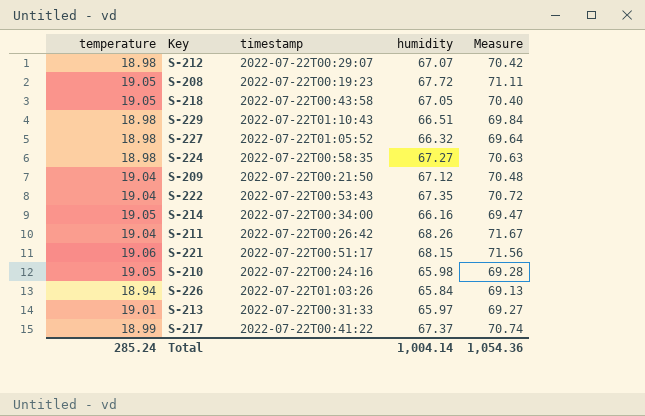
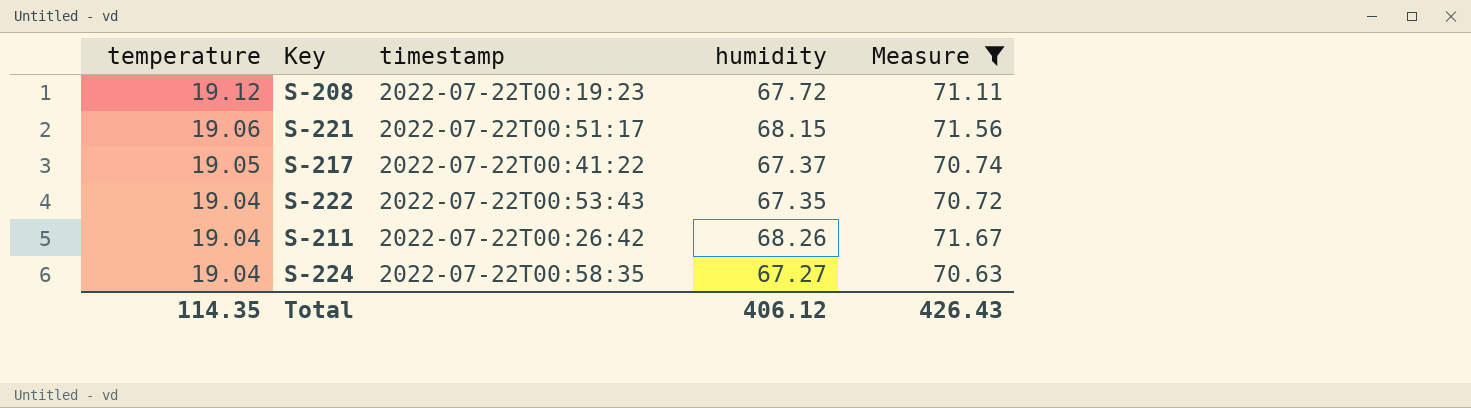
filter: none -> Measure >= 70.63
row order: none -> temperature descending
S-208 | temperature: 19.05 -> 19.12
S-217 | temperature: 18.99 -> 19.05
S-224 | temperature: 18.98 -> 19.04
Total | temperature: 285.24 -> 114.35
Total | humidity: 1,004.14 -> 406.12
Total | Measure: 1,054.36 -> 426.43

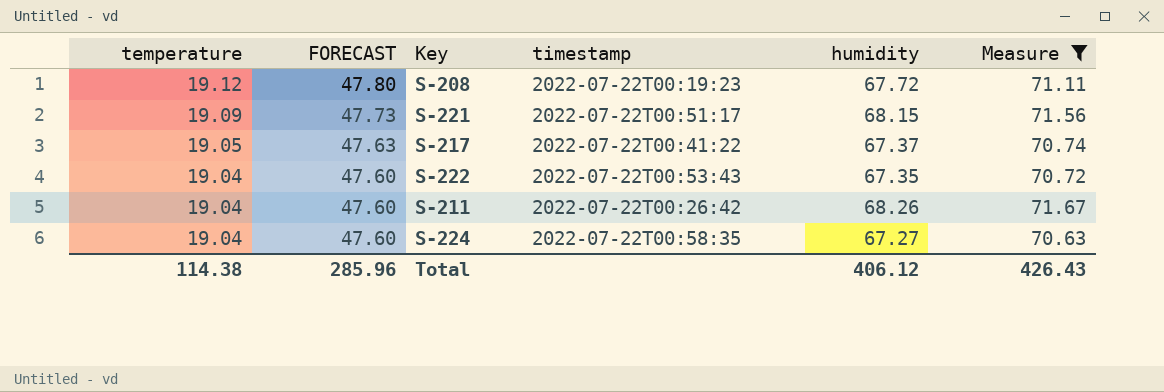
column FORECAST | formula: none -> [temperature] * 2.5
S-221 | temperature: 19.06 -> 19.09
Total | temperature: 114.35 -> 114.38

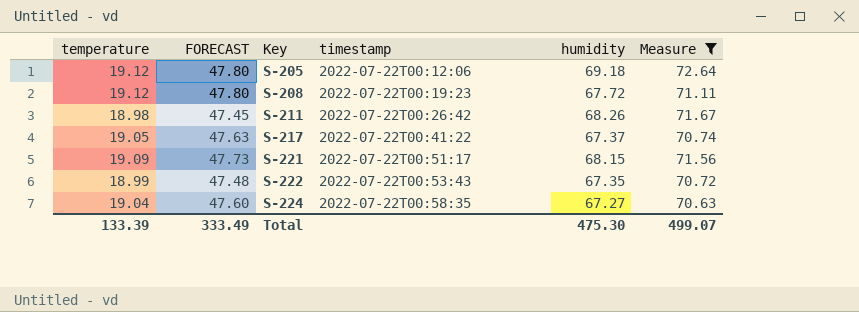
row order: temperature descending -> Key ascending
row S-205: none -> 19.12 | 47.80 | 2022-07-22T00:12:06 | 69.18 | 72.64
S-211 | temperature: 19.04 -> 18.98
S-211 | FORECAST: 47.60 -> 47.45
S-222 | temperature: 19.04 -> 18.99
S-222 | FORECAST: 47.60 -> 47.48
Total | temperature: 114.38 -> 133.39
Total | FORECAST: 285.96 -> 333.49
Total | humidity: 406.12 -> 475.30
Total | Measure: 426.43 -> 499.07

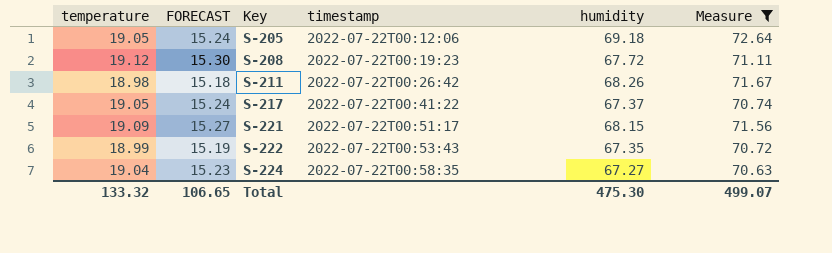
column FORECAST | formula: [temperature] * 2.5 -> [temperature] * 0.8
S-205 | temperature: 19.12 -> 19.05
Total | temperature: 133.39 -> 133.32
Total | FORECAST: 333.49 -> 106.65

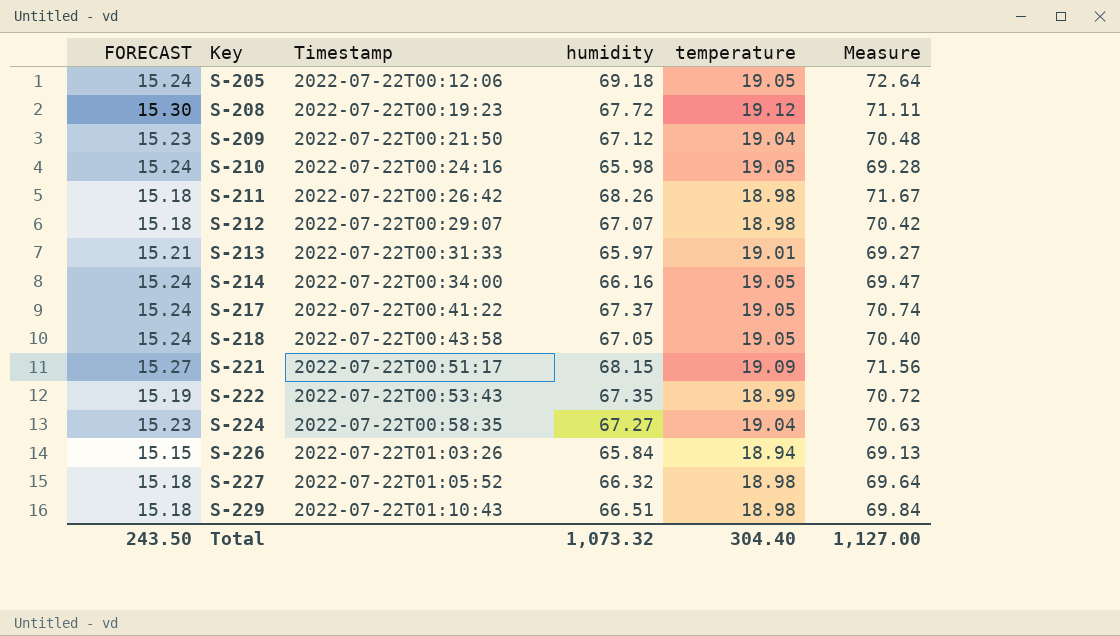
filter: Measure >= 70.63 -> none
column name: timestamp -> Timestamp
column temperature | position: 1 -> 5
Total | FORECAST: 106.65 -> 243.50
Total | humidity: 475.30 -> 1,073.32
Total | temperature: 133.32 -> 304.40
Total | Measure: 499.07 -> 1,127.00

